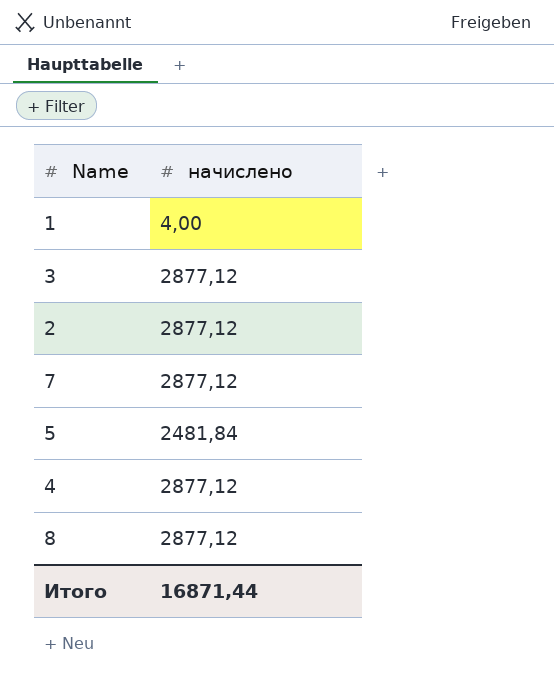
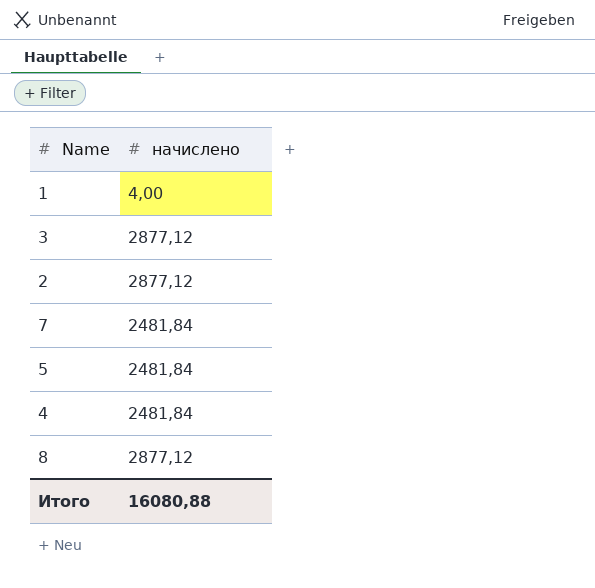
7 | начислено: 2877,12 -> 2481,84
4 | начислено: 2877,12 -> 2481,84
Итого | начислено: 16871,44 -> 16080,88

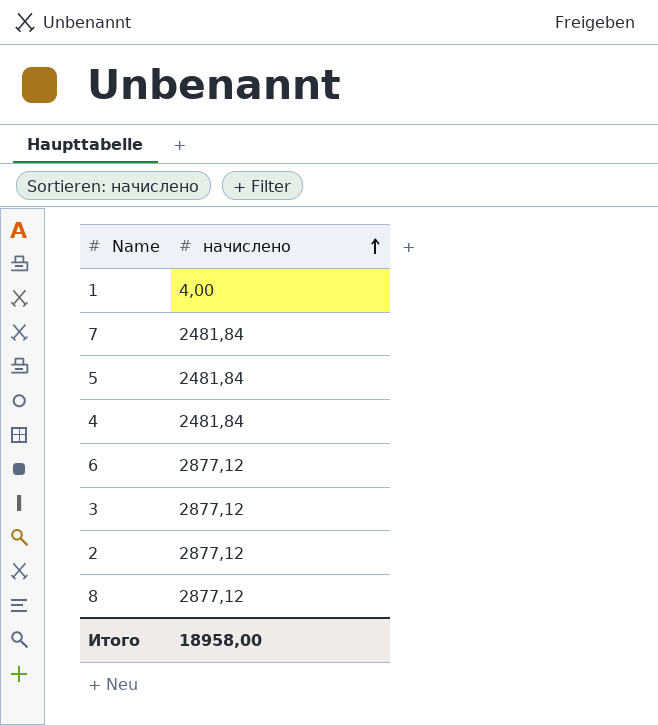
row order: none -> начислено ascending
row 6: none -> 2877,12
Итого | начислено: 16080,88 -> 18958,00

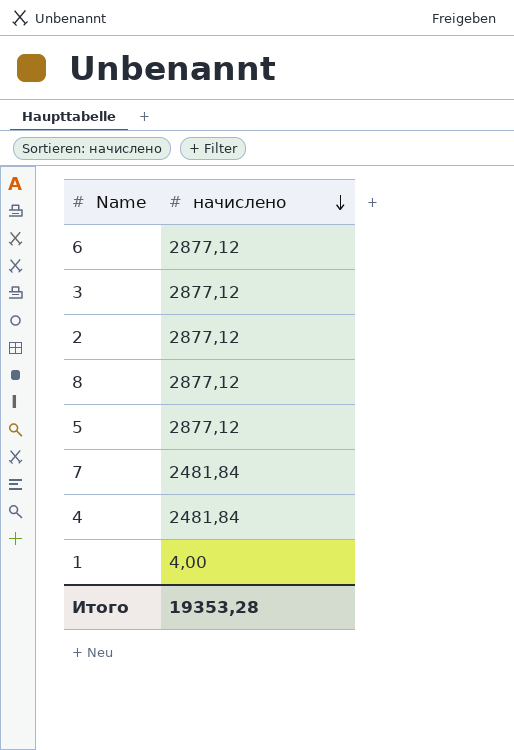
row order: начислено ascending -> начислено descending
5 | начислено: 2481,84 -> 2877,12
Итого | начислено: 18958,00 -> 19353,28

